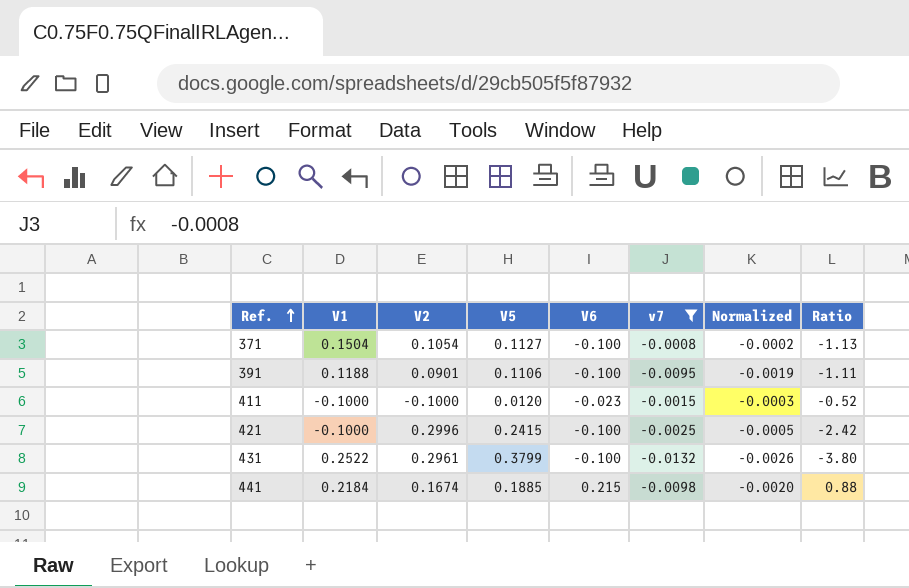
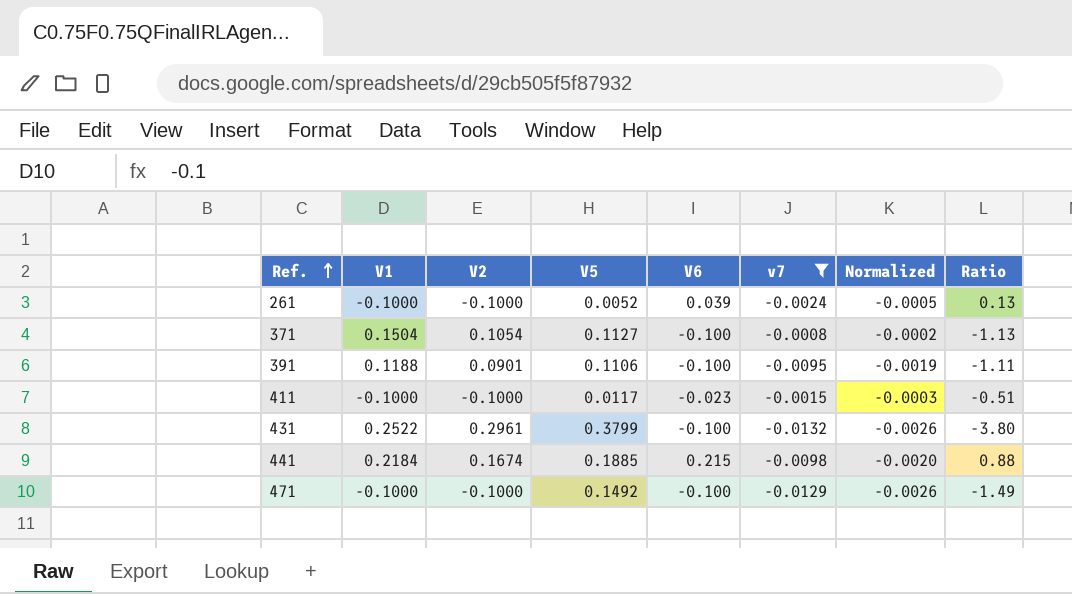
row 421: -0.1000 | 0.2996 | 0.2415 | -0.100 | -0.0025 | -0.0005 | -2.42 -> none
row 261: none -> -0.1000 | -0.1000 | 0.0052 | 0.039 | -0.0024 | -0.0005 | 0.13
411 | V5: 0.0120 -> 0.0117
411 | Ratio: -0.52 -> -0.51
row 471: none -> -0.1000 | -0.1000 | 0.1492 | -0.100 | -0.0129 | -0.0026 | -1.49

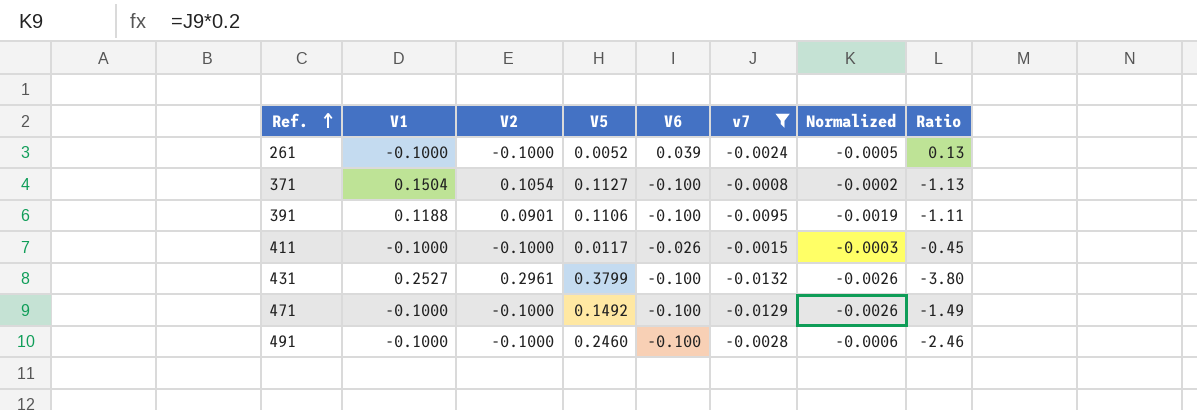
row 441: 0.2184 | 0.1674 | 0.1885 | 0.215 | -0.0098 | -0.0020 | 0.88 -> none
411 | V6: -0.023 -> -0.026
411 | Ratio: -0.51 -> -0.45
431 | V1: 0.2522 -> 0.2527
row 491: none -> -0.1000 | -0.1000 | 0.2460 | -0.100 | -0.0028 | -0.0006 | -2.46

